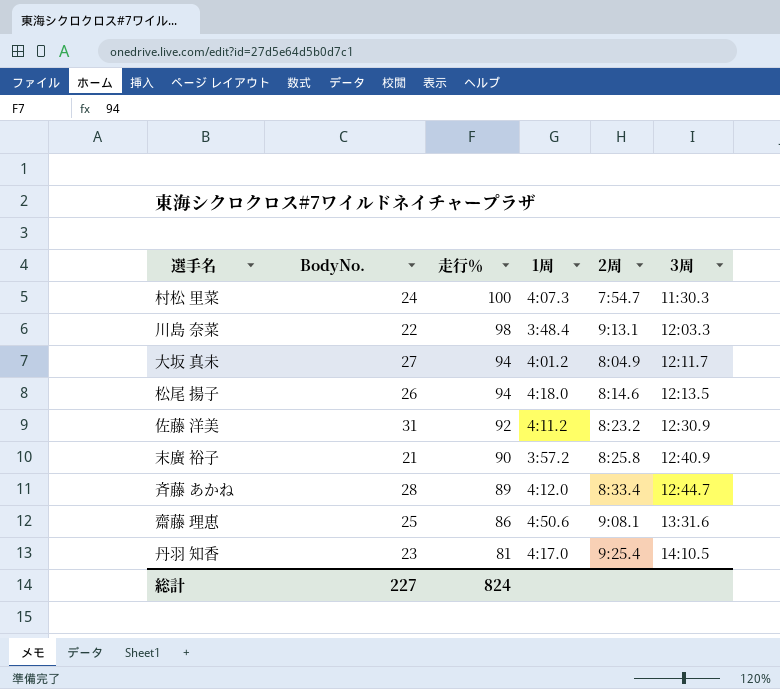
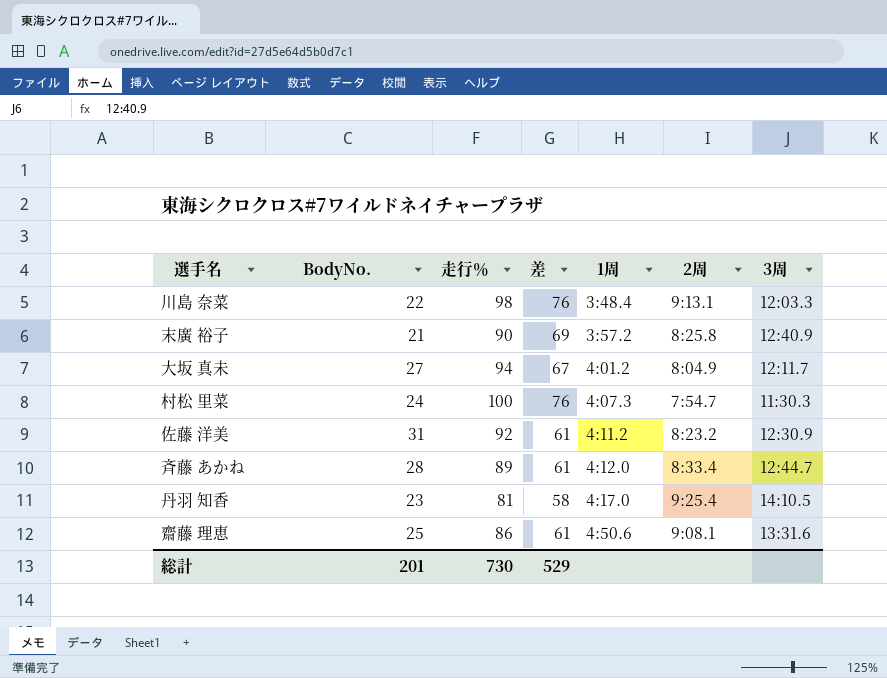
row order: 走行％ descending -> 1周 ascending
column 差 | formula: none -> [走行％] - [BodyNo.]
row 松尾 揚子: 26 | 94 | 4:18.0 | 8:14.6 | 12:13.5 -> none
総計 | BodyNo.: 227 -> 201
総計 | 走行％: 824 -> 730

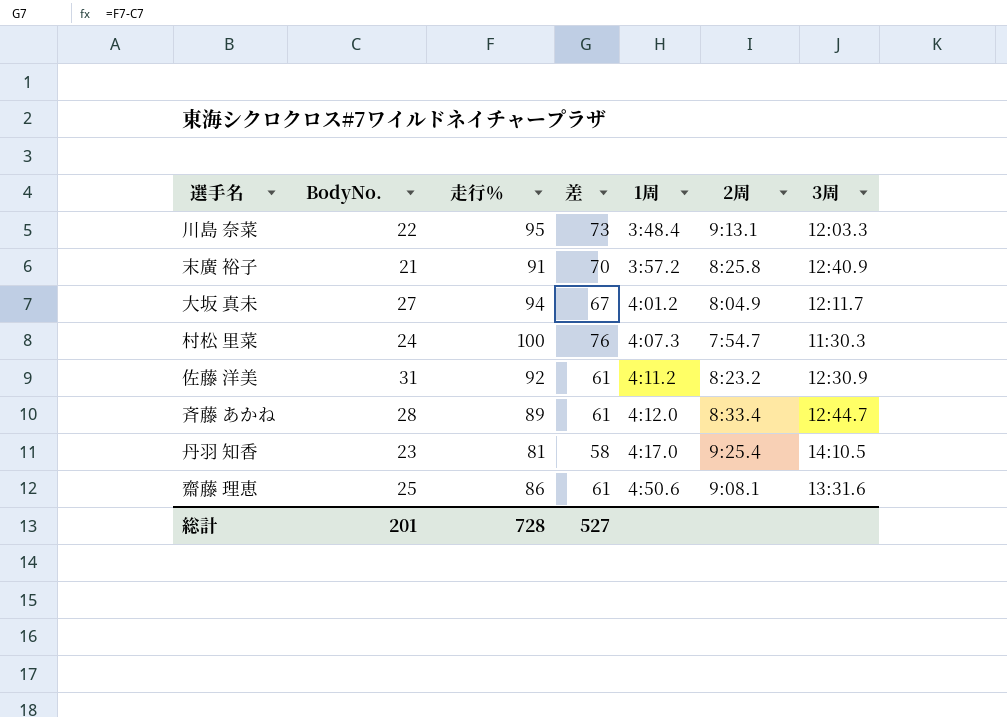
川島 奈菜 | 走行％: 98 -> 95
川島 奈菜 | 差: 76 -> 73
末廣 裕子 | 走行％: 90 -> 91
末廣 裕子 | 差: 69 -> 70
総計 | 走行％: 730 -> 728
総計 | 差: 529 -> 527

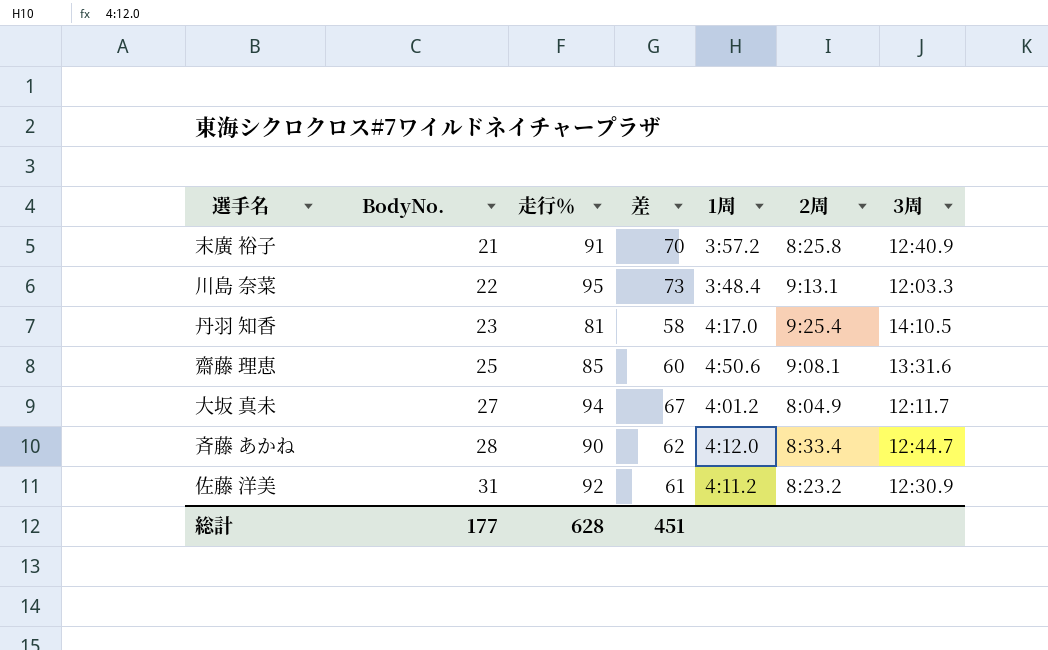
row order: 1周 ascending -> BodyNo. ascending
row 村松 里菜: 24 | 100 | 76 | 4:07.3 | 7:54.7 | 11:30.3 -> none
齋藤 理恵 | 走行％: 86 -> 85
齋藤 理恵 | 差: 61 -> 60
斉藤 あかね | 走行％: 89 -> 90
斉藤 あかね | 差: 61 -> 62
総計 | BodyNo.: 201 -> 177
総計 | 走行％: 728 -> 628
総計 | 差: 527 -> 451

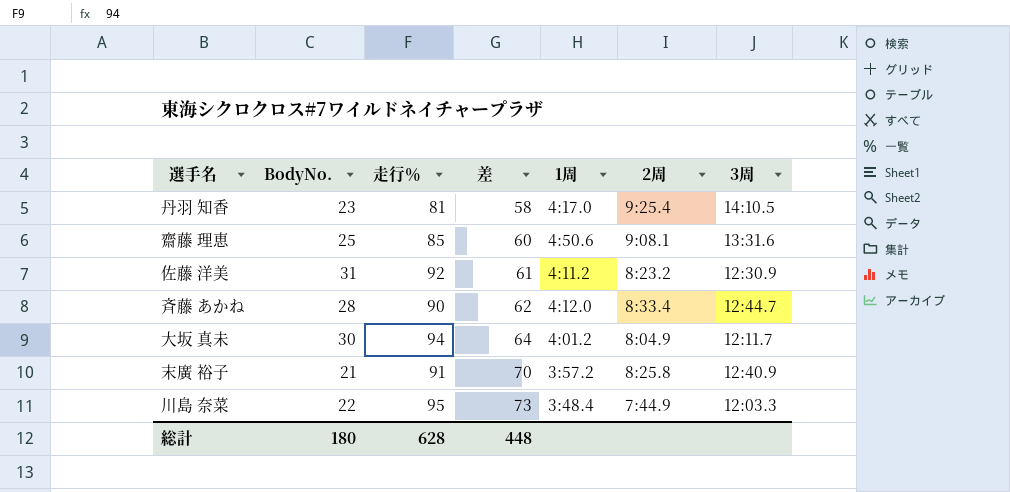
row order: BodyNo. ascending -> 差 ascending
大坂 真未 | BodyNo.: 27 -> 30
大坂 真未 | 差: 67 -> 64
川島 奈菜 | 2周: 9:13.1 -> 7:44.9
総計 | BodyNo.: 177 -> 180
総計 | 差: 451 -> 448

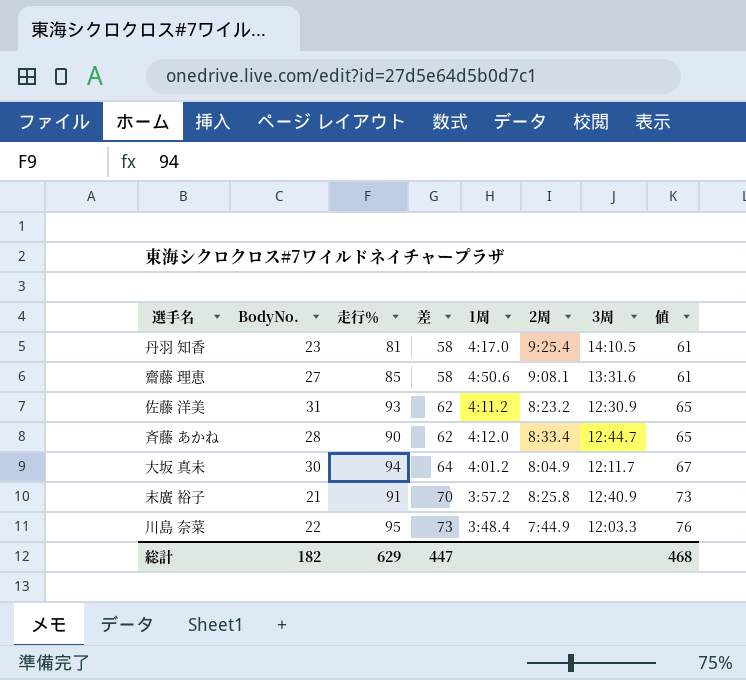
column 値 | formula: none -> [差] + 3
齋藤 理恵 | BodyNo.: 25 -> 27
齋藤 理恵 | 差: 60 -> 58
佐藤 洋美 | 走行％: 92 -> 93
佐藤 洋美 | 差: 61 -> 62
総計 | BodyNo.: 180 -> 182
総計 | 走行％: 628 -> 629
総計 | 差: 448 -> 447

